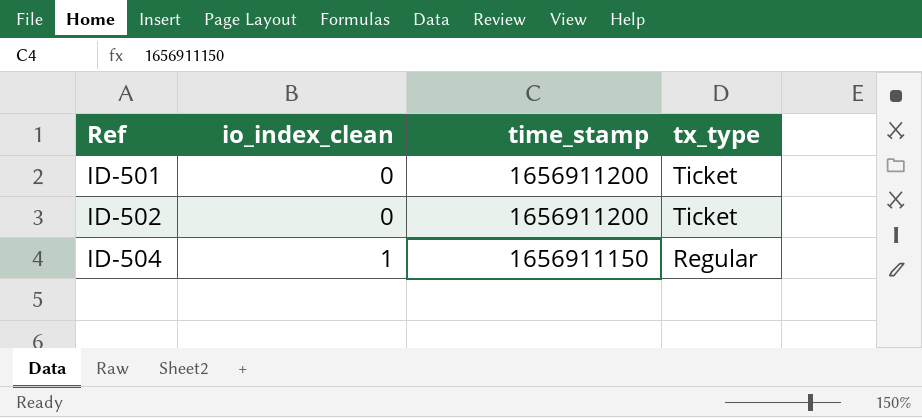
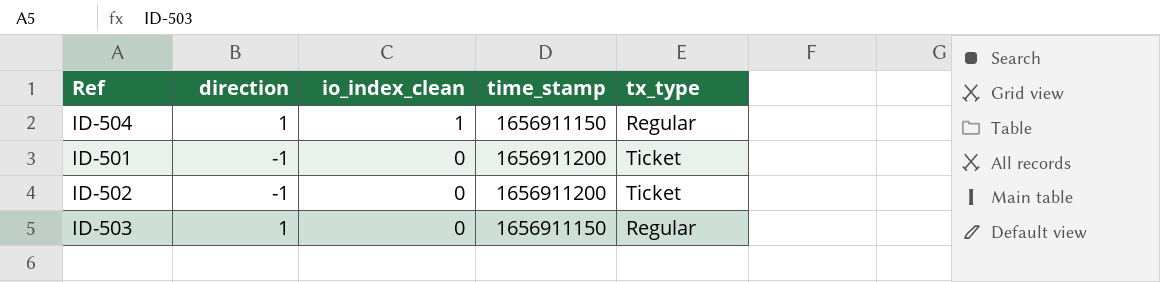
row order: Ref ascending -> io_index_clean descending
column direction | position: none -> 2
row ID-503: none -> 1 | 0 | 1656911150 | Regular

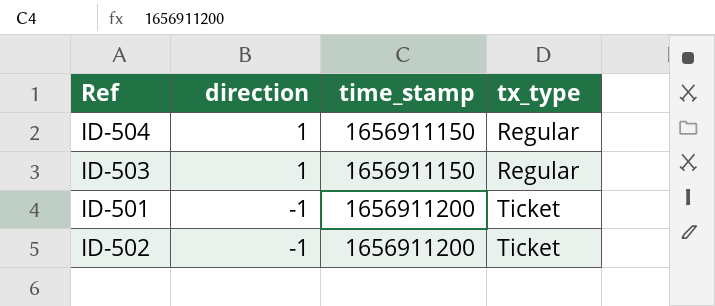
row order: io_index_clean descending -> direction descending
column io_index_clean | position: 3 -> none

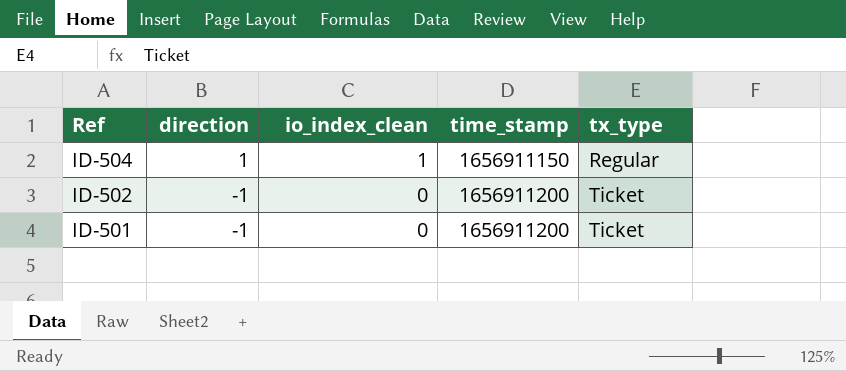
row order: direction descending -> Ref descending
column io_index_clean | position: none -> 3
row ID-503: 1 | 1656911150 | Regular -> none

